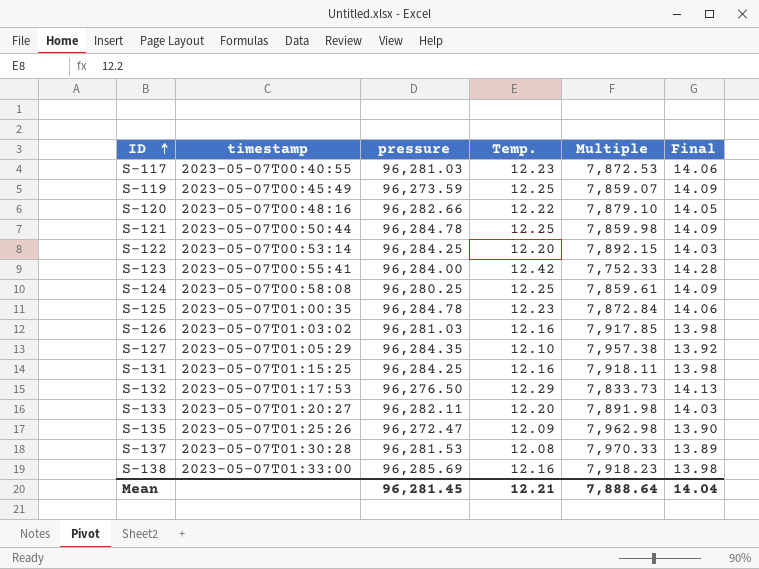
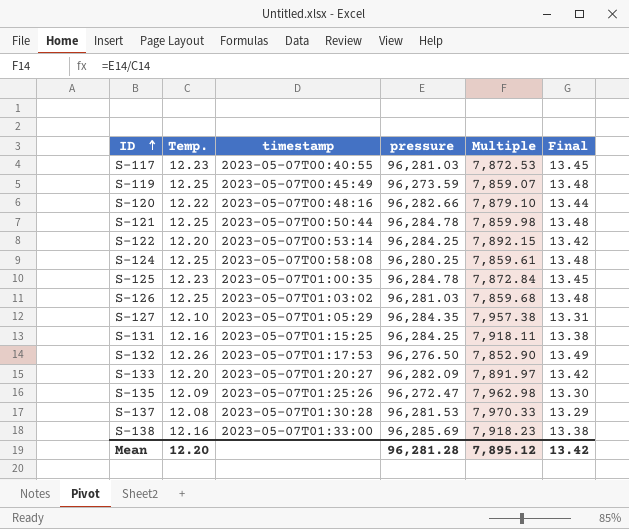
column Temp. | position: 4 -> 2
column Final | formula: [Temp.] * 1.15 -> [Temp.] * 1.1
row S-123: 2023-05-07T00:55:41 | 96,284.00 | 12.42 | 7,752.33 | 14.28 -> none
S-126 | Temp.: 12.16 -> 12.25
S-126 | Multiple: 7,917.85 -> 7,859.68
S-132 | Temp.: 12.29 -> 12.26
S-132 | Multiple: 7,833.73 -> 7,852.90
S-133 | pressure: 96,282.11 -> 96,282.09
S-133 | Multiple: 7,891.98 -> 7,891.97
Mean | Temp.: 12.21 -> 12.20
Mean | pressure: 96,281.45 -> 96,281.28
Mean | Multiple: 7,888.64 -> 7,895.12
Mean | Final: 14.04 -> 13.42

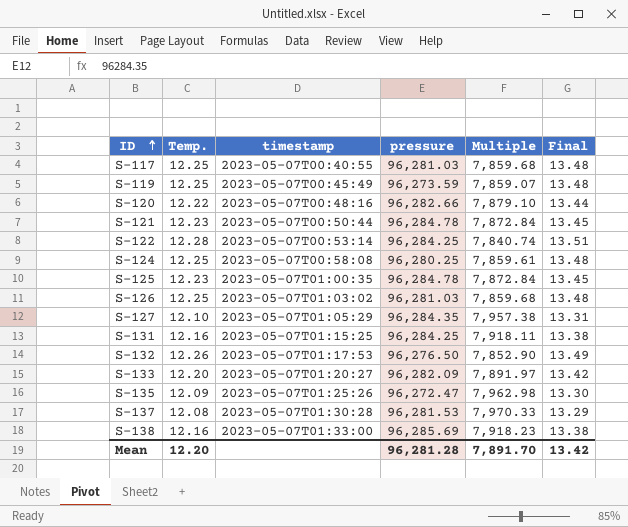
S-117 | Temp.: 12.23 -> 12.25
S-117 | Multiple: 7,872.53 -> 7,859.68
S-117 | Final: 13.45 -> 13.48
S-121 | Temp.: 12.25 -> 12.23
S-121 | Multiple: 7,859.98 -> 7,872.84
S-121 | Final: 13.48 -> 13.45
S-122 | Temp.: 12.20 -> 12.28
S-122 | Multiple: 7,892.15 -> 7,840.74
S-122 | Final: 13.42 -> 13.51
Mean | Multiple: 7,895.12 -> 7,891.70

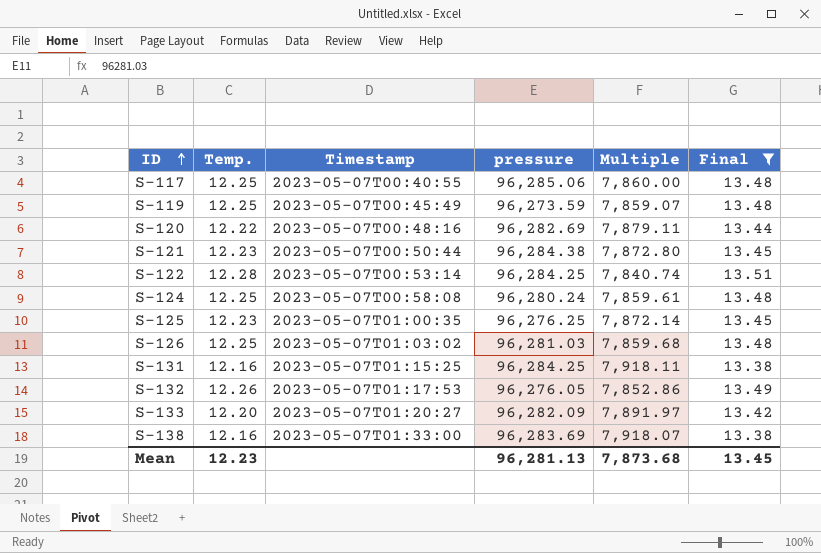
filter: none -> Final >= 13.38
column name: timestamp -> Timestamp
S-117 | pressure: 96,281.03 -> 96,285.06
S-117 | Multiple: 7,859.68 -> 7,860.00
S-120 | pressure: 96,282.66 -> 96,282.69
S-120 | Multiple: 7,879.10 -> 7,879.11
S-121 | pressure: 96,284.78 -> 96,284.38
S-121 | Multiple: 7,872.84 -> 7,872.80
S-124 | pressure: 96,280.25 -> 96,280.24
S-125 | pressure: 96,284.78 -> 96,276.25
S-125 | Multiple: 7,872.84 -> 7,872.14
S-132 | pressure: 96,276.50 -> 96,276.05
S-132 | Multiple: 7,852.90 -> 7,852.86
S-138 | pressure: 96,285.69 -> 96,283.69
S-138 | Multiple: 7,918.23 -> 7,918.07
Mean | Temp.: 12.20 -> 12.23
Mean | pressure: 96,281.28 -> 96,281.13
Mean | Multiple: 7,891.70 -> 7,873.68
Mean | Final: 13.42 -> 13.45

